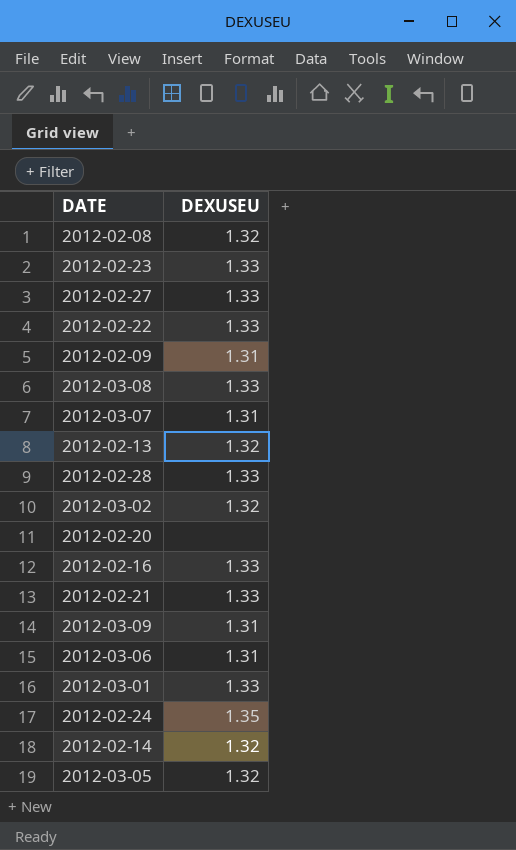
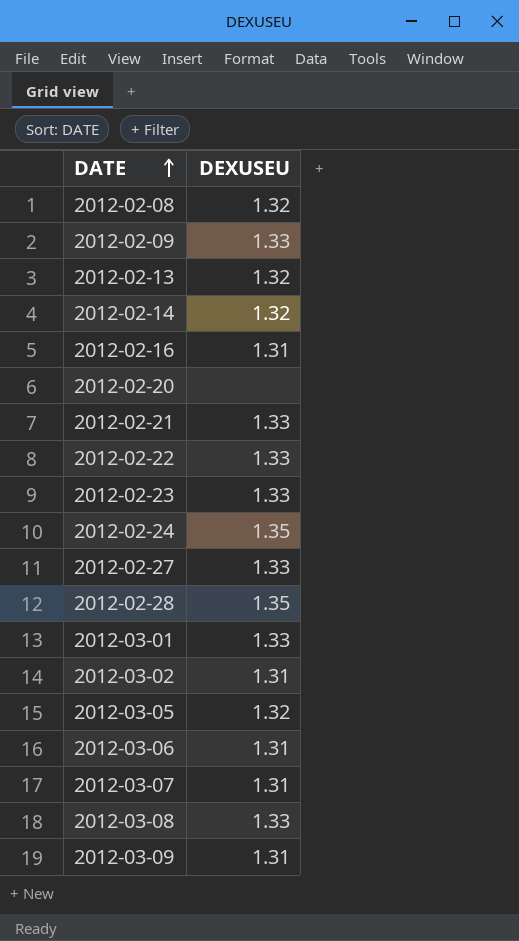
row order: none -> DATE ascending
2012-02-09 | DEXUSEU: 1.31 -> 1.33
2012-02-16 | DEXUSEU: 1.33 -> 1.31
2012-02-28 | DEXUSEU: 1.33 -> 1.35
2012-03-02 | DEXUSEU: 1.32 -> 1.31

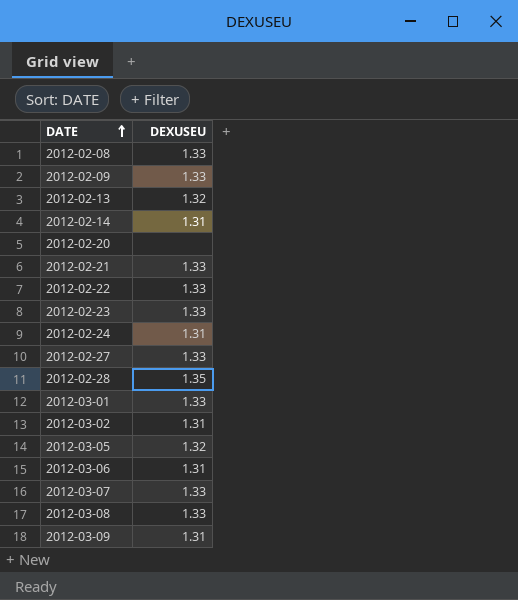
row 2012-02-16: 1.31 -> none
2012-02-08 | DEXUSEU: 1.32 -> 1.33
2012-02-14 | DEXUSEU: 1.32 -> 1.31
2012-02-24 | DEXUSEU: 1.35 -> 1.31
2012-03-07 | DEXUSEU: 1.31 -> 1.33

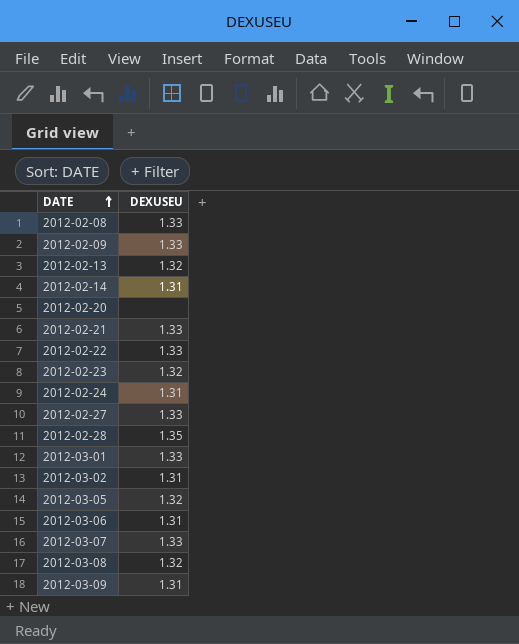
2012-02-23 | DEXUSEU: 1.33 -> 1.32
2012-03-08 | DEXUSEU: 1.33 -> 1.32

